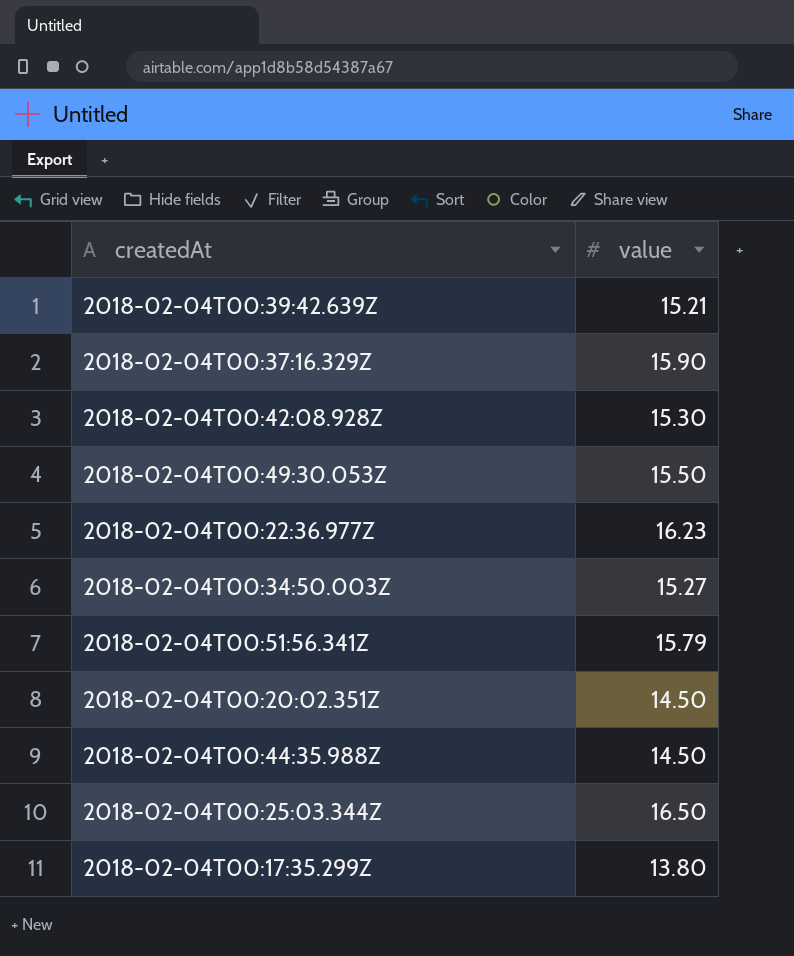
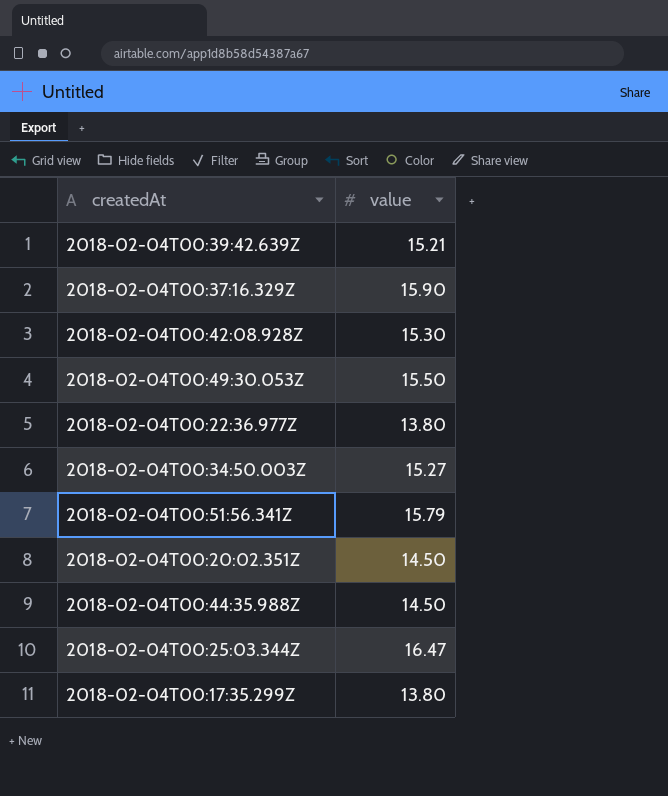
2018-02-04T00:22:36.977Z | value: 16.23 -> 13.80
2018-02-04T00:25:03.344Z | value: 16.50 -> 16.47

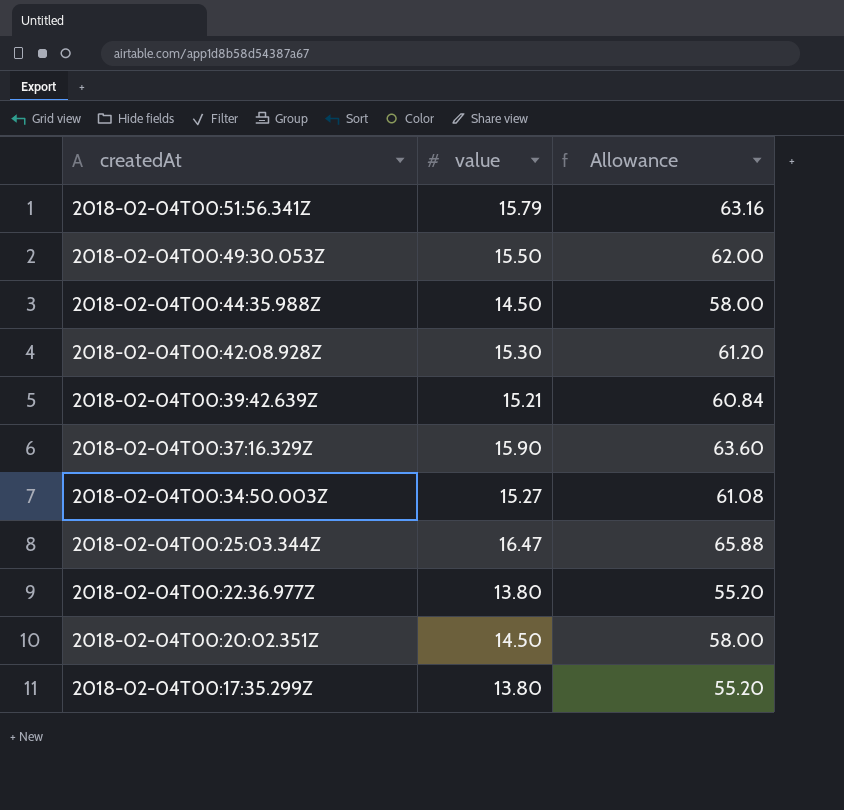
row order: none -> createdAt descending
column Allowance | formula: none -> [value] * 4

